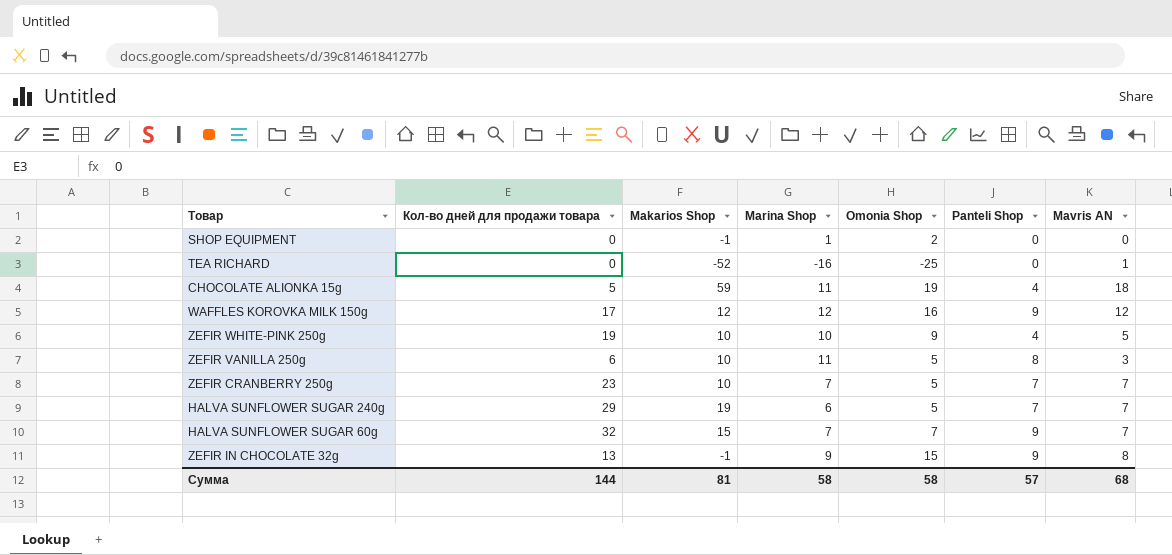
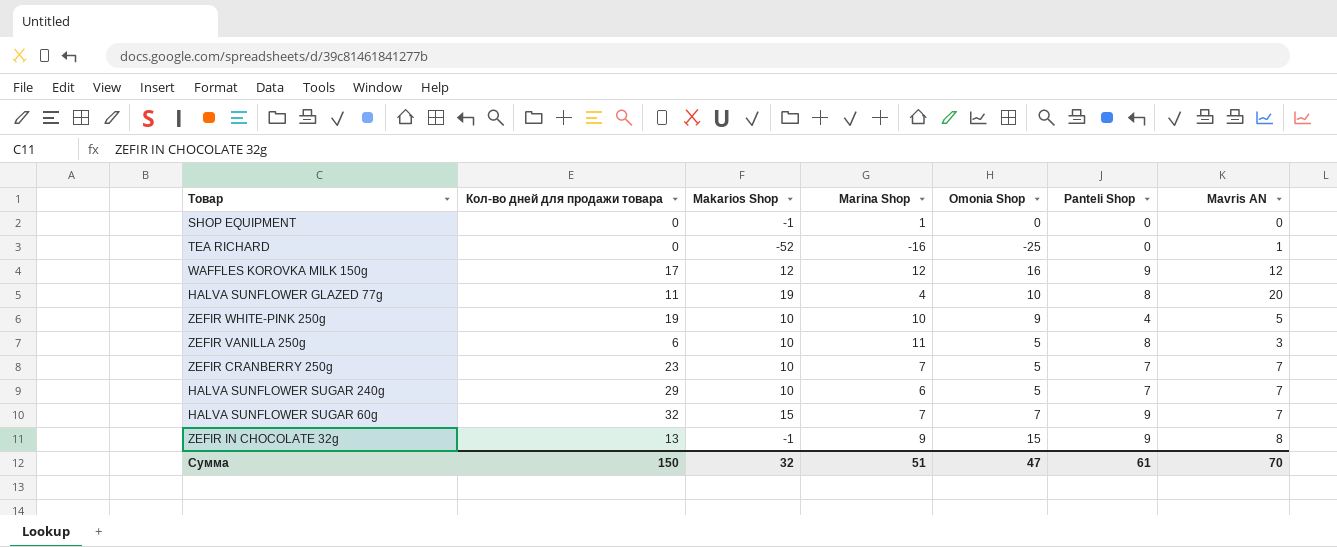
row CHOCOLATE ALIONKA 15g: 5 | 59 | 11 | 19 | 4 | 18 -> none
SHOP EQUIPMENT | Omonia Shop: 2 -> 0
row HALVA SUNFLOWER GLAZED 77g: none -> 11 | 19 | 4 | 10 | 8 | 20
HALVA SUNFLOWER SUGAR 240g | Makarios Shop: 19 -> 10
Сумма | Кол-во дней для продажи товара: 144 -> 150
Сумма | Makarios Shop: 81 -> 32
Сумма | Marina Shop: 58 -> 51
Сумма | Omonia Shop: 58 -> 47
Сумма | Panteli Shop: 57 -> 61
Сумма | Mavris AN: 68 -> 70

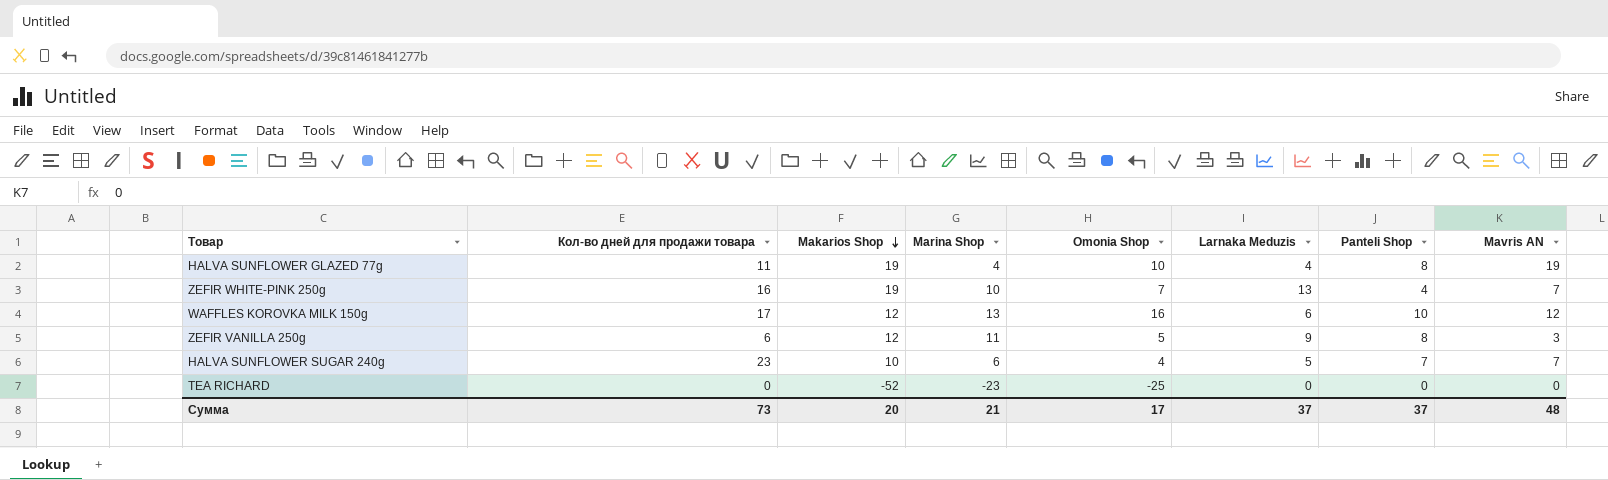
row order: none -> Makarios Shop descending
column Larnaka Meduzis | position: none -> 6
row SHOP EQUIPMENT: 0 | -1 | 1 | 0 | 0 | 0 -> none
row ZEFIR CRANBERRY 250g: 23 | 10 | 7 | 5 | 7 | 7 -> none
row HALVA SUNFLOWER SUGAR 60g: 32 | 15 | 7 | 7 | 9 | 7 -> none
row ZEFIR IN CHOCOLATE 32g: 13 | -1 | 9 | 15 | 9 | 8 -> none
HALVA SUNFLOWER GLAZED 77g | Mavris AN: 20 -> 19
ZEFIR WHITE-PINK 250g | Кол-во дней для продажи товара: 19 -> 16
ZEFIR WHITE-PINK 250g | Makarios Shop: 10 -> 19
ZEFIR WHITE-PINK 250g | Omonia Shop: 9 -> 7
ZEFIR WHITE-PINK 250g | Mavris AN: 5 -> 7
WAFFLES KOROVKA MILK 150g | Marina Shop: 12 -> 13
WAFFLES KOROVKA MILK 150g | Panteli Shop: 9 -> 10
ZEFIR VANILLA 250g | Makarios Shop: 10 -> 12
HALVA SUNFLOWER SUGAR 240g | Кол-во дней для продажи товара: 29 -> 23
HALVA SUNFLOWER SUGAR 240g | Omonia Shop: 5 -> 4
TEA RICHARD | Marina Shop: -16 -> -23
TEA RICHARD | Mavris AN: 1 -> 0
Сумма | Кол-во дней для продажи товара: 150 -> 73
Сумма | Makarios Shop: 32 -> 20
Сумма | Marina Shop: 51 -> 21
Сумма | Omonia Shop: 47 -> 17
Сумма | Panteli Shop: 61 -> 37
Сумма | Mavris AN: 70 -> 48

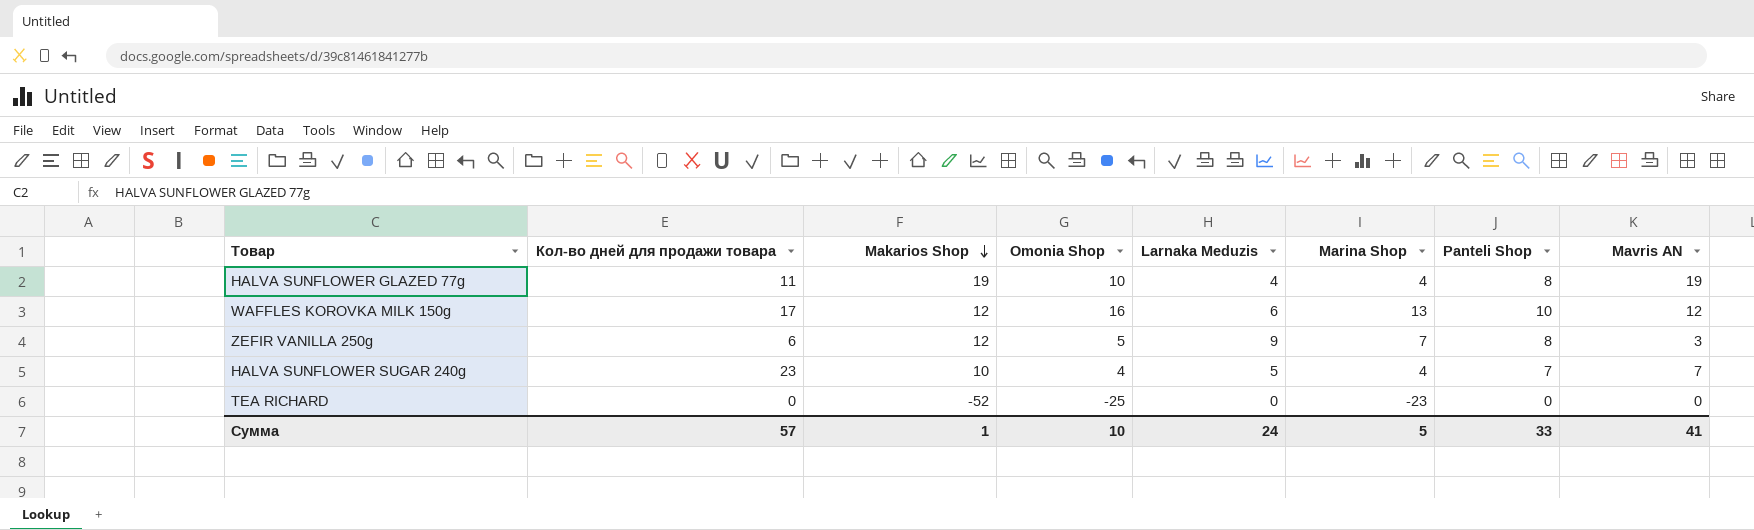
column Marina Shop | position: 4 -> 6
row ZEFIR WHITE-PINK 250g: 16 | 19 | 10 | 7 | 13 | 4 | 7 -> none
ZEFIR VANILLA 250g | Marina Shop: 11 -> 7
HALVA SUNFLOWER SUGAR 240g | Marina Shop: 6 -> 4
Сумма | Кол-во дней для продажи товара: 73 -> 57
Сумма | Makarios Shop: 20 -> 1
Сумма | Omonia Shop: 17 -> 10
Сумма | Larnaka Meduzis: 37 -> 24
Сумма | Marina Shop: 21 -> 5
Сумма | Panteli Shop: 37 -> 33
Сумма | Mavris AN: 48 -> 41

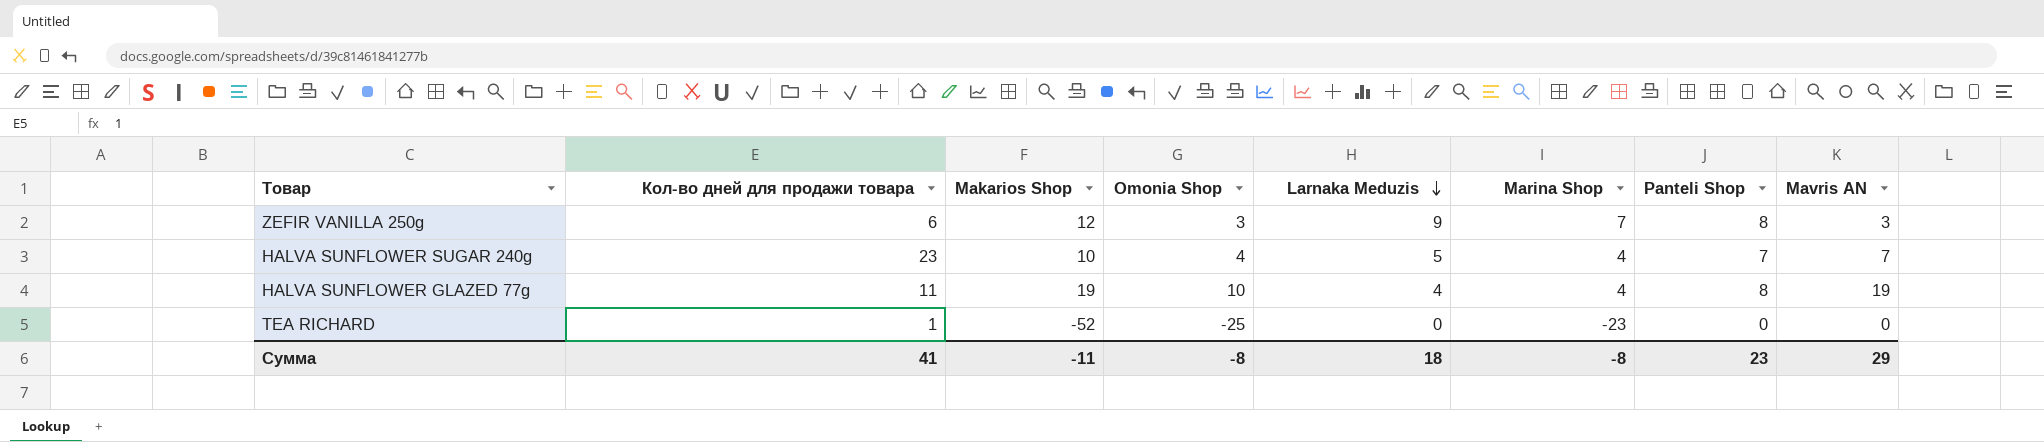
row order: Makarios Shop descending -> Larnaka Meduzis descending
row WAFFLES KOROVKA MILK 150g: 17 | 12 | 16 | 6 | 13 | 10 | 12 -> none
ZEFIR VANILLA 250g | Omonia Shop: 5 -> 3
TEA RICHARD | Кол-во дней для продажи товара: 0 -> 1
Сумма | Кол-во дней для продажи товара: 57 -> 41
Сумма | Makarios Shop: 1 -> -11
Сумма | Omonia Shop: 10 -> -8
Сумма | Larnaka Meduzis: 24 -> 18
Сумма | Marina Shop: 5 -> -8
Сумма | Panteli Shop: 33 -> 23
Сумма | Mavris AN: 41 -> 29

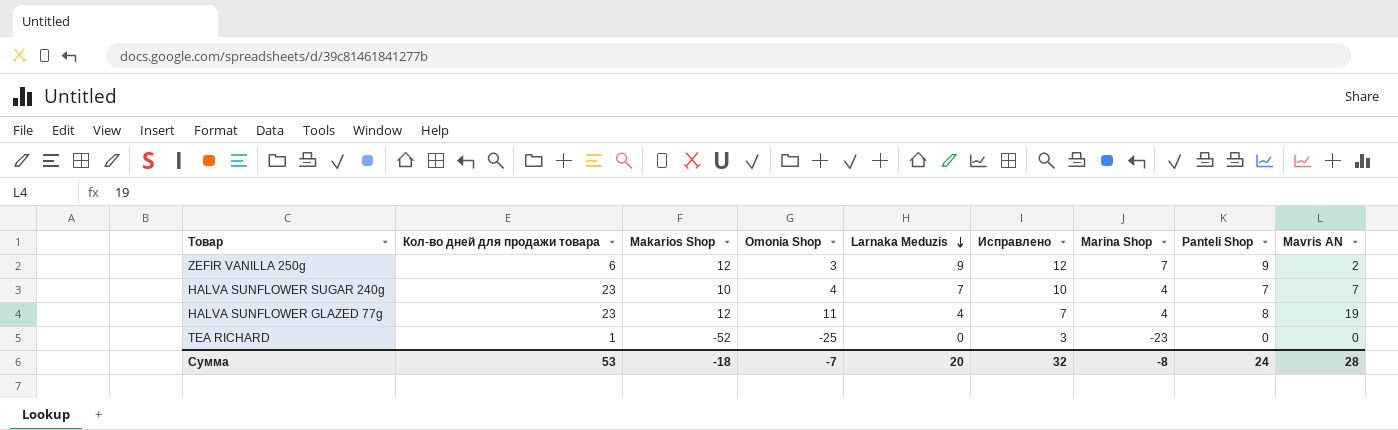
column Исправлено | formula: none -> [Larnaka Meduzis] + 3
ZEFIR VANILLA 250g | Panteli Shop: 8 -> 9
ZEFIR VANILLA 250g | Mavris AN: 3 -> 2
HALVA SUNFLOWER SUGAR 240g | Larnaka Meduzis: 5 -> 7
HALVA SUNFLOWER GLAZED 77g | Кол-во дней для продажи товара: 11 -> 23
HALVA SUNFLOWER GLAZED 77g | Makarios Shop: 19 -> 12
HALVA SUNFLOWER GLAZED 77g | Omonia Shop: 10 -> 11
Сумма | Кол-во дней для продажи товара: 41 -> 53
Сумма | Makarios Shop: -11 -> -18
Сумма | Omonia Shop: -8 -> -7
Сумма | Larnaka Meduzis: 18 -> 20
Сумма | Panteli Shop: 23 -> 24
Сумма | Mavris AN: 29 -> 28

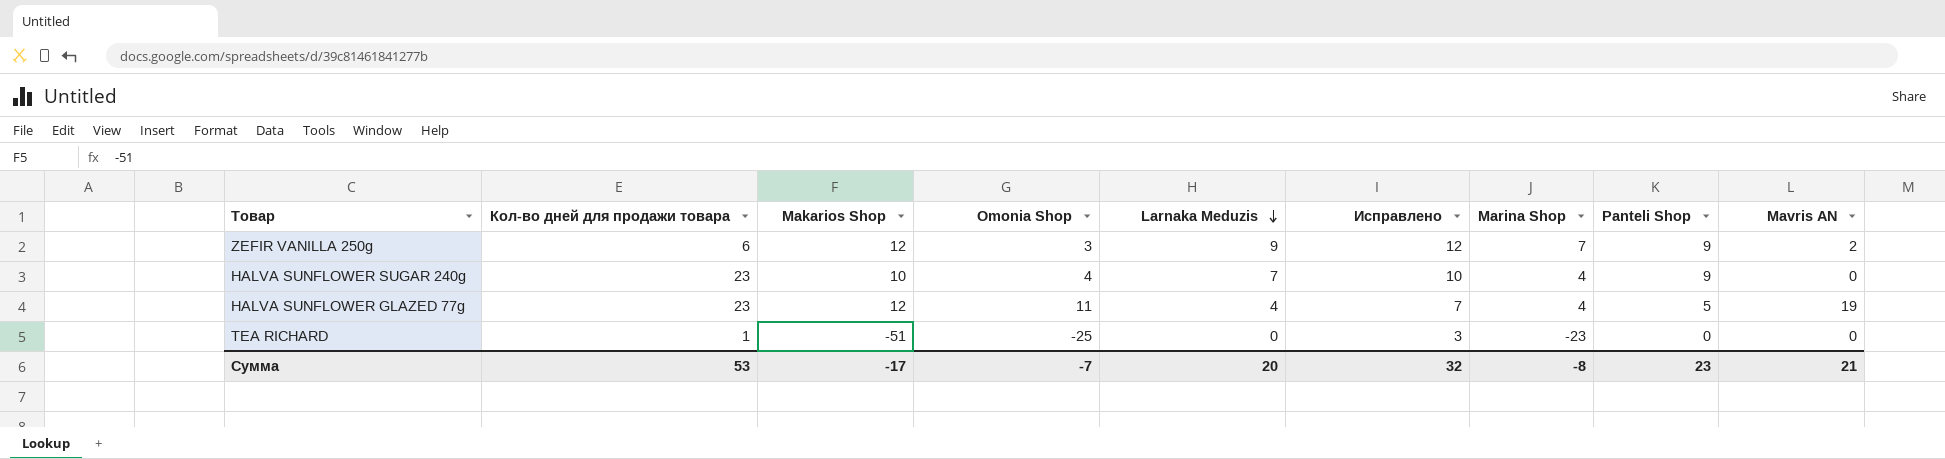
HALVA SUNFLOWER SUGAR 240g | Panteli Shop: 7 -> 9
HALVA SUNFLOWER SUGAR 240g | Mavris AN: 7 -> 0
HALVA SUNFLOWER GLAZED 77g | Panteli Shop: 8 -> 5
TEA RICHARD | Makarios Shop: -52 -> -51
Сумма | Makarios Shop: -18 -> -17
Сумма | Panteli Shop: 24 -> 23
Сумма | Mavris AN: 28 -> 21

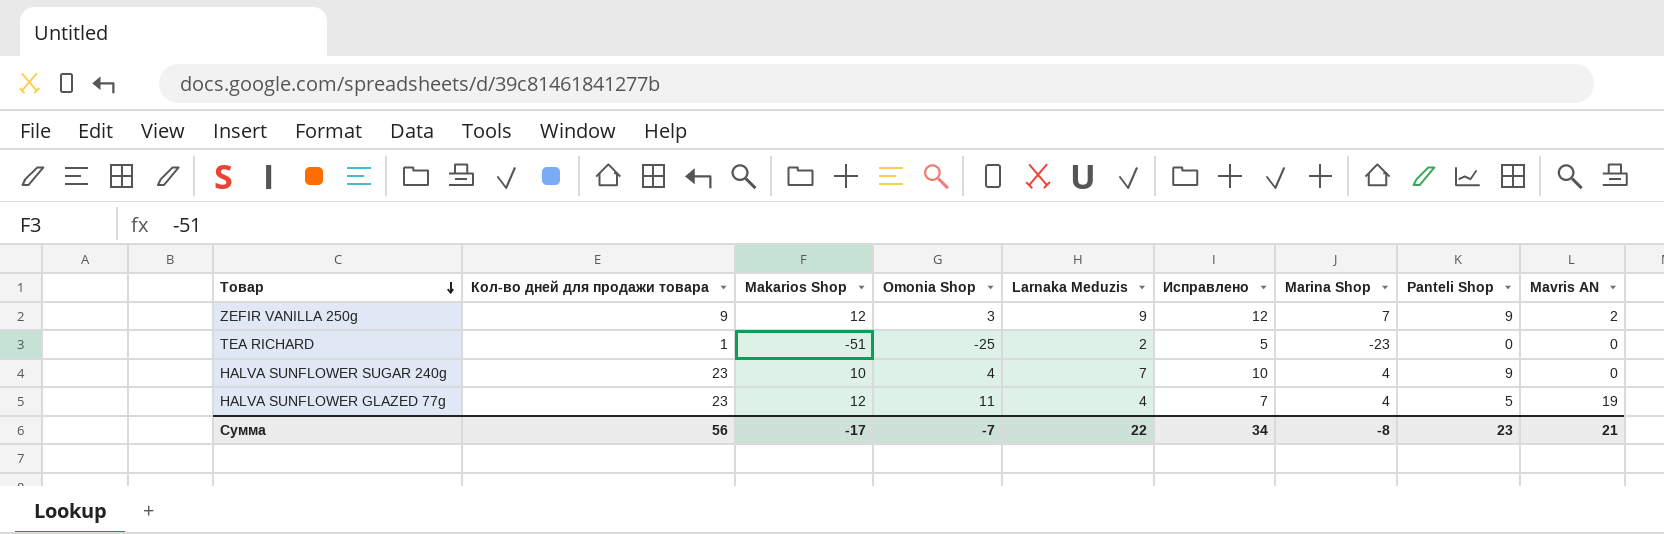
row order: Larnaka Meduzis descending -> Товар descending
ZEFIR VANILLA 250g | Кол-во дней для продажи товара: 6 -> 9
TEA RICHARD | Larnaka Meduzis: 0 -> 2
TEA RICHARD | Исправлено: 3 -> 5
Сумма | Кол-во дней для продажи товара: 53 -> 56
Сумма | Larnaka Meduzis: 20 -> 22
Сумма | Исправлено: 32 -> 34

